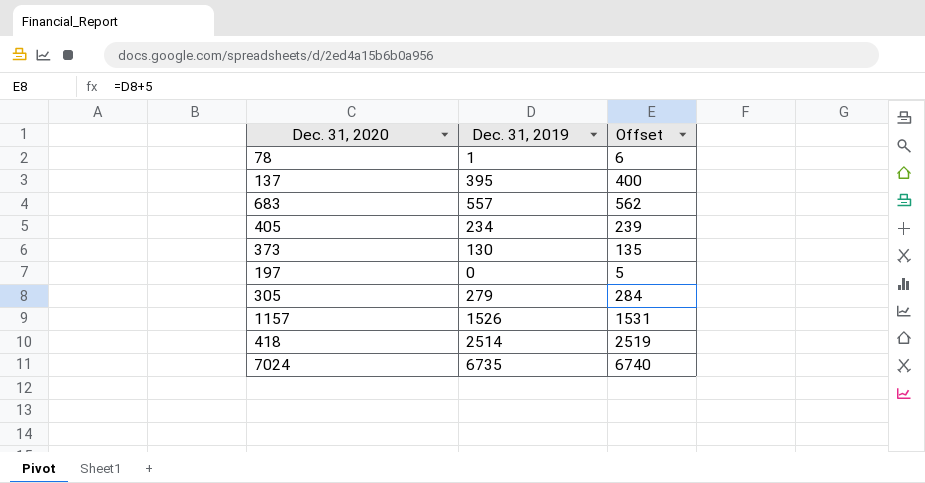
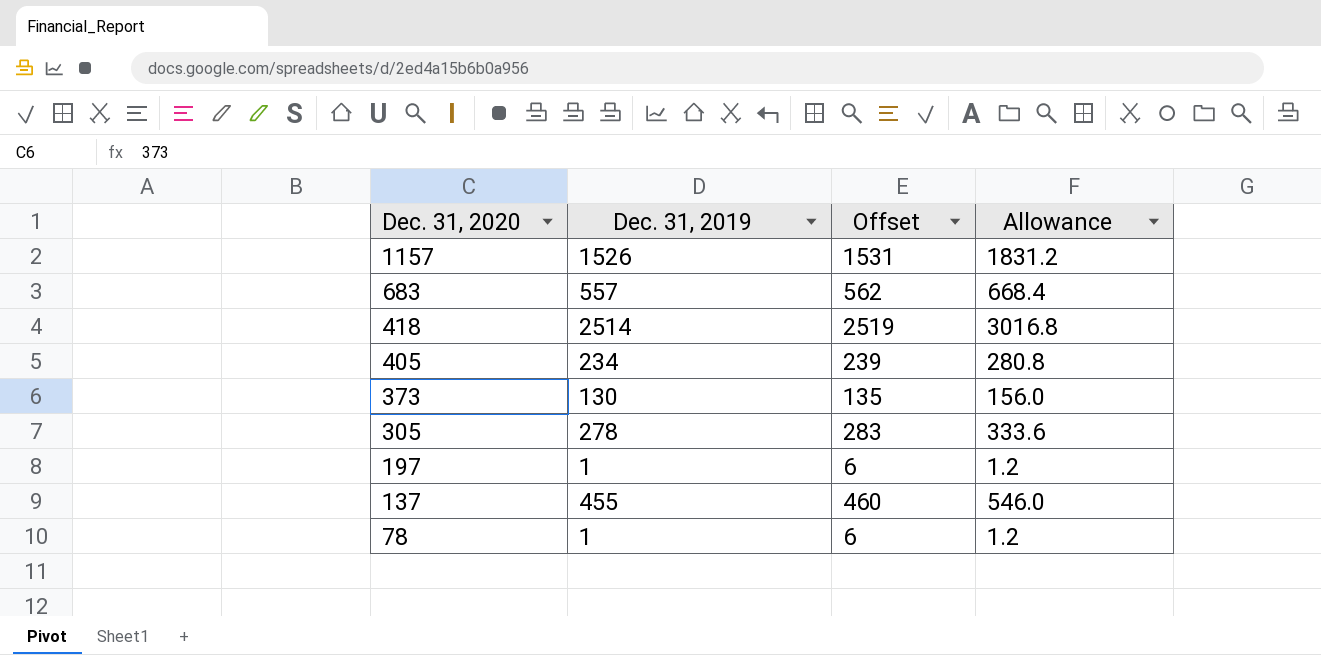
row order: none -> Dec. 31, 2020 descending
column Allowance | formula: none -> [Dec. 31, 2019] * 1.2
row 7024: 6735 | 6740 -> none
305 | Dec. 31, 2019: 279 -> 278
305 | Offset: 284 -> 283
197 | Dec. 31, 2019: 0 -> 1
197 | Offset: 5 -> 6
137 | Dec. 31, 2019: 395 -> 455
137 | Offset: 400 -> 460

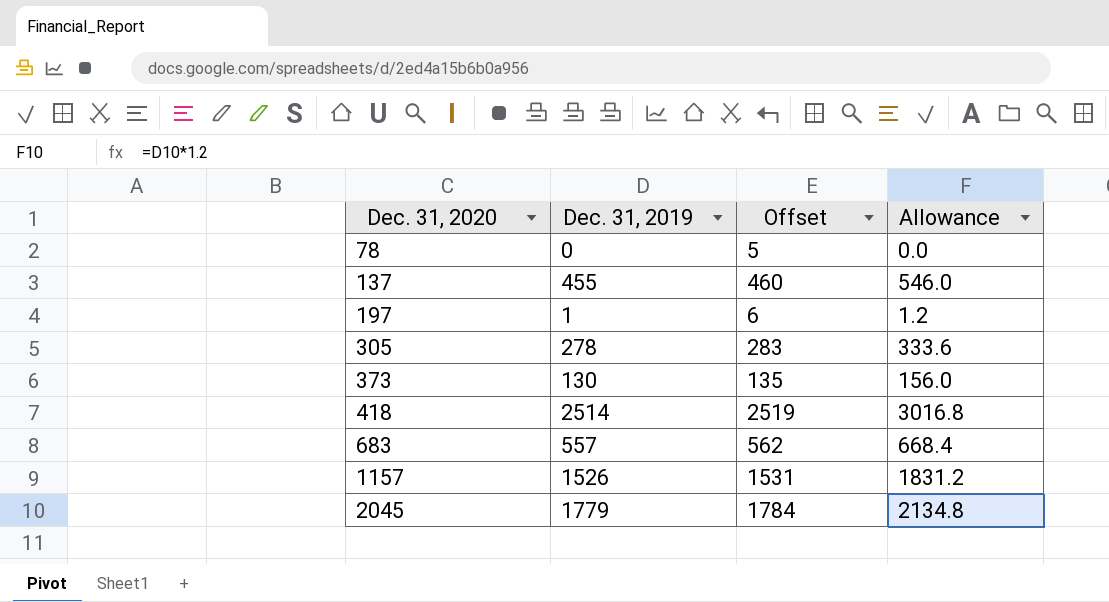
row order: Dec. 31, 2020 descending -> Dec. 31, 2020 ascending
row 405: 234 | 239 | 280.8 -> none
78 | Dec. 31, 2019: 1 -> 0
78 | Offset: 6 -> 5
78 | Allowance: 1.2 -> 0.0
row 2045: none -> 1779 | 1784 | 2134.8

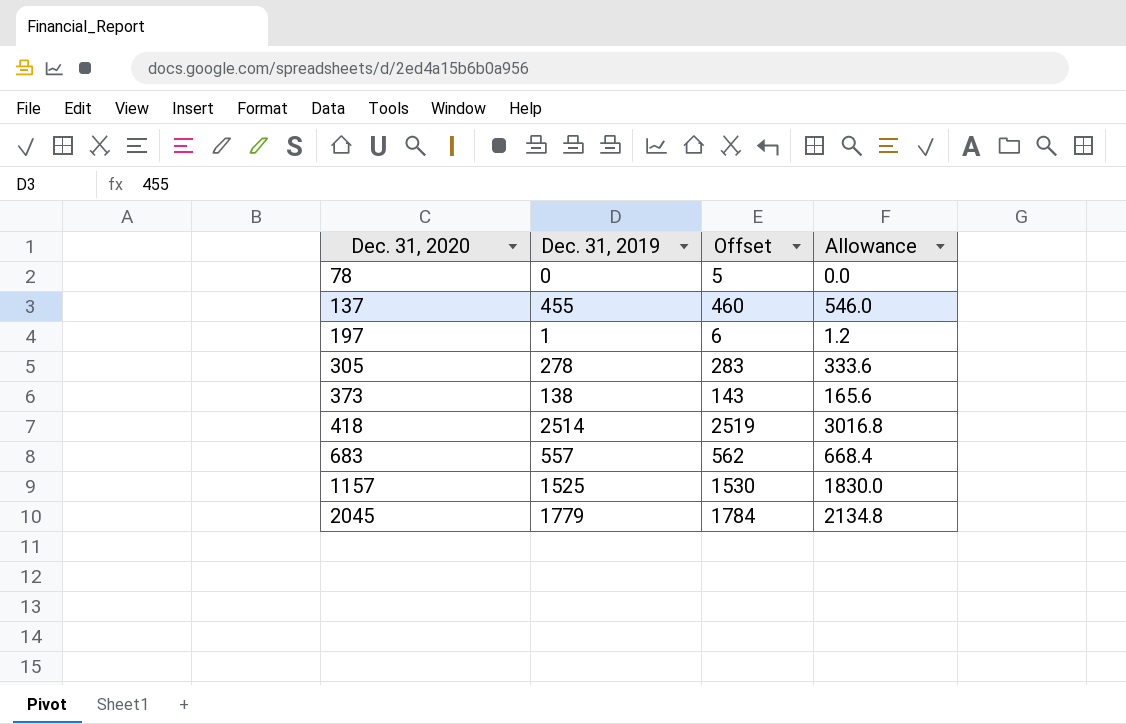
373 | Dec. 31, 2019: 130 -> 138
373 | Offset: 135 -> 143
373 | Allowance: 156.0 -> 165.6
1157 | Dec. 31, 2019: 1526 -> 1525
1157 | Offset: 1531 -> 1530
1157 | Allowance: 1831.2 -> 1830.0

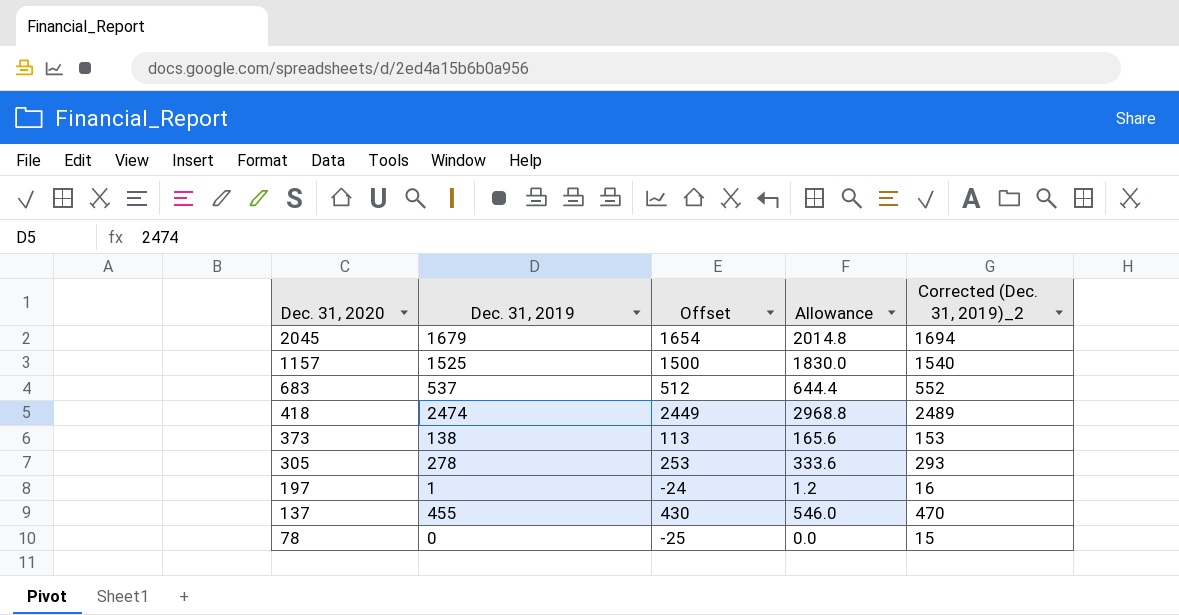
row order: Dec. 31, 2020 ascending -> Dec. 31, 2020 descending
column Offset | formula: [Dec. 31, 2019] + 5 -> [Dec. 31, 2019] - 25
column Corrected (Dec. 31, 2019)_2 | formula: none -> [Dec. 31, 2019] + 15
2045 | Dec. 31, 2019: 1779 -> 1679
2045 | Allowance: 2134.8 -> 2014.8
683 | Dec. 31, 2019: 557 -> 537
683 | Allowance: 668.4 -> 644.4
418 | Dec. 31, 2019: 2514 -> 2474
418 | Allowance: 3016.8 -> 2968.8

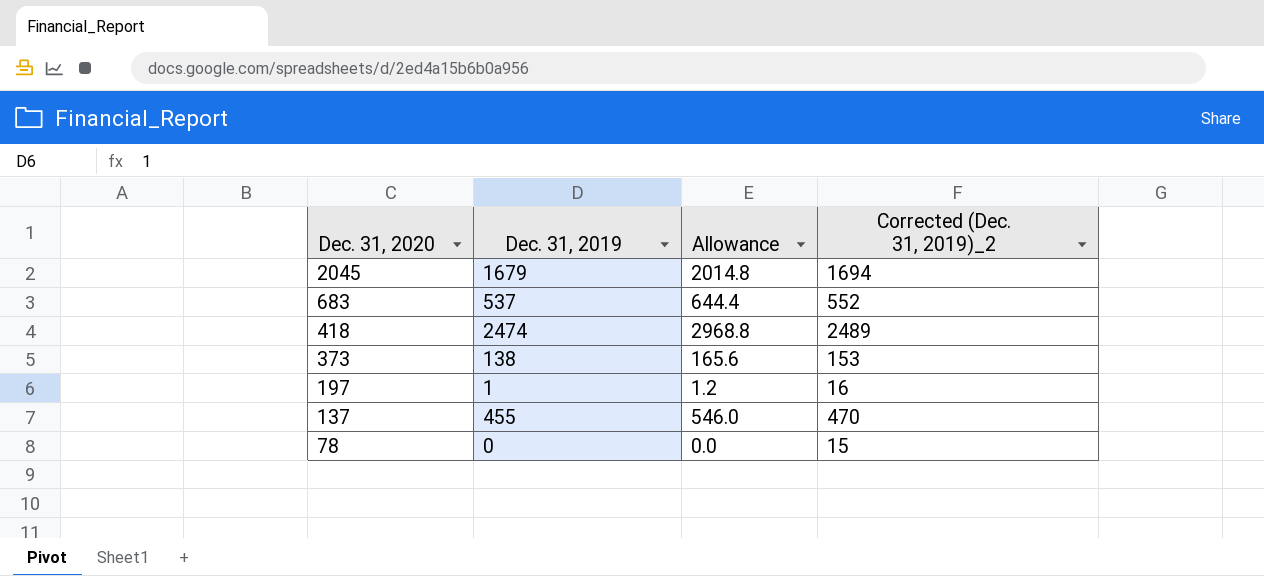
column Offset | formula: [Dec. 31, 2019] - 25 -> none
row 1157: 1525 | 1500 | 1830.0 | 1540 -> none
row 305: 278 | 253 | 333.6 | 293 -> none

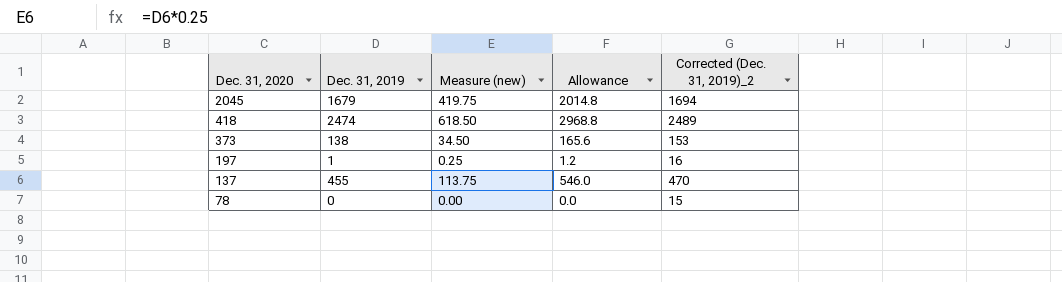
column Measure (new) | formula: none -> [Dec. 31, 2019] * 0.25
row 683: 537 | 644.4 | 552 -> none

